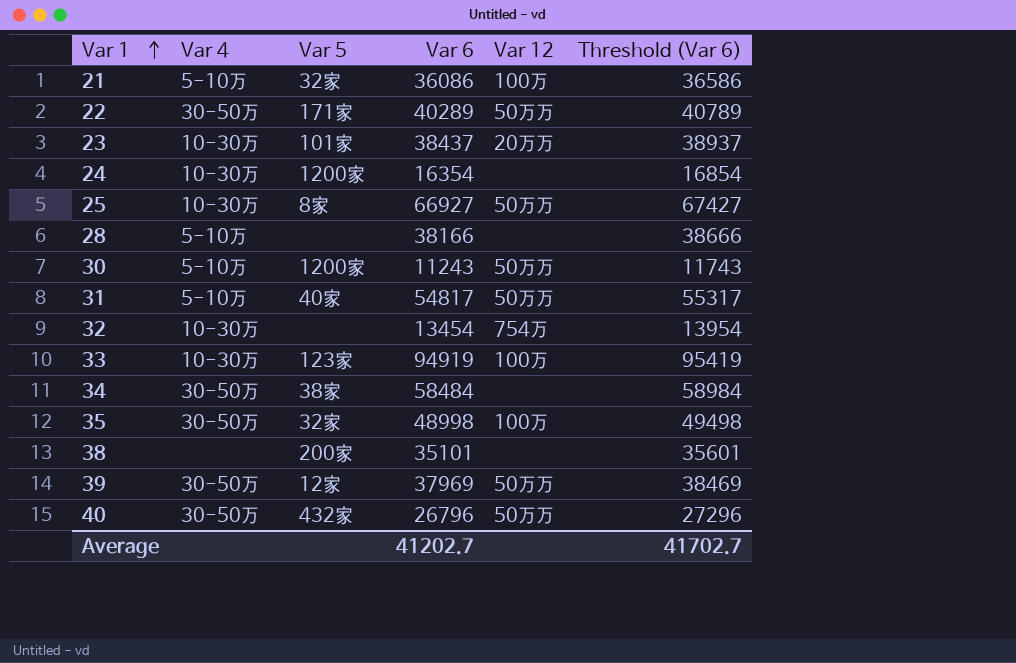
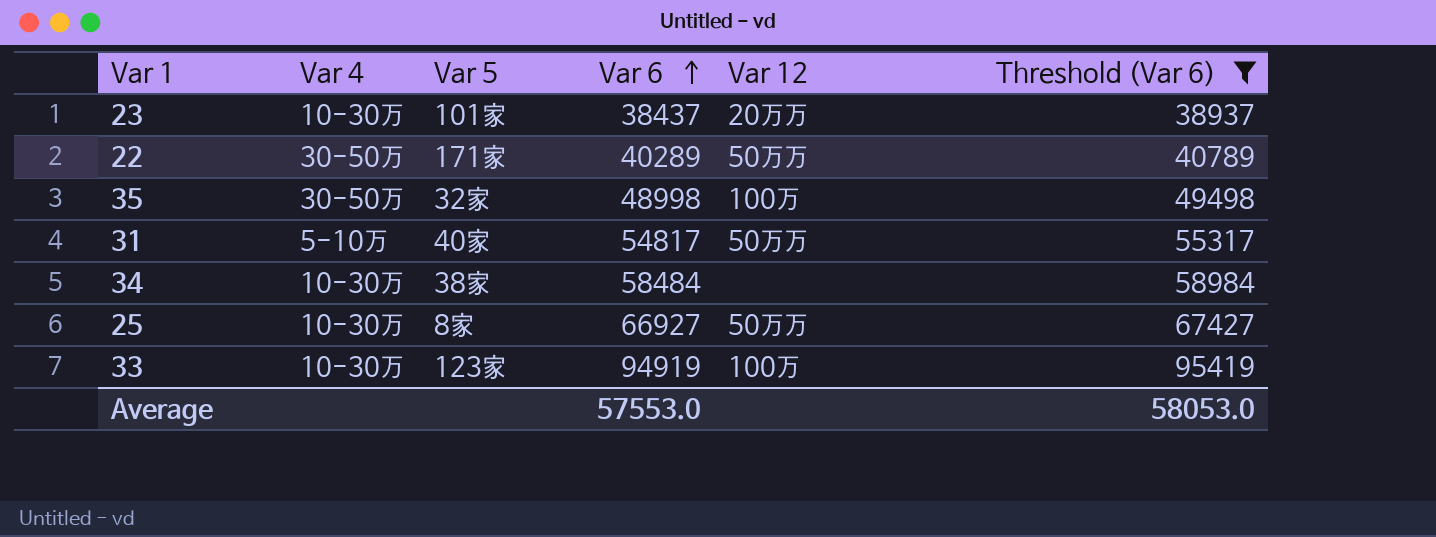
filter: none -> Threshold (Var 6) >= 38937
row order: Var 1 ascending -> Var 6 ascending
34 | Var 4: 30-50万 -> 10-30万
Average | Var 6: 41202.7 -> 57553.0
Average | Threshold (Var 6): 41702.7 -> 58053.0

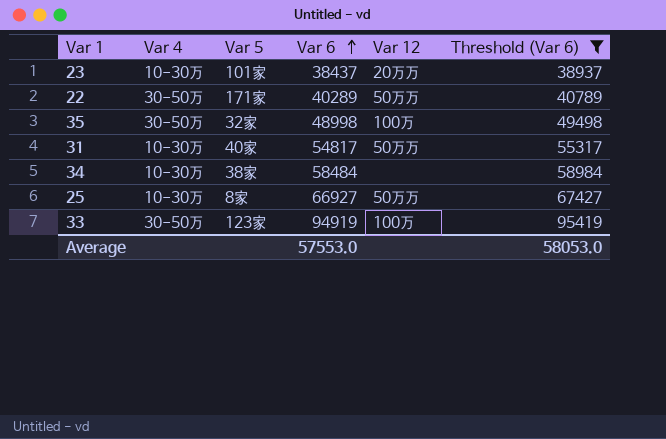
31 | Var 4: 5-10万 -> 10-30万
33 | Var 4: 10-30万 -> 30-50万

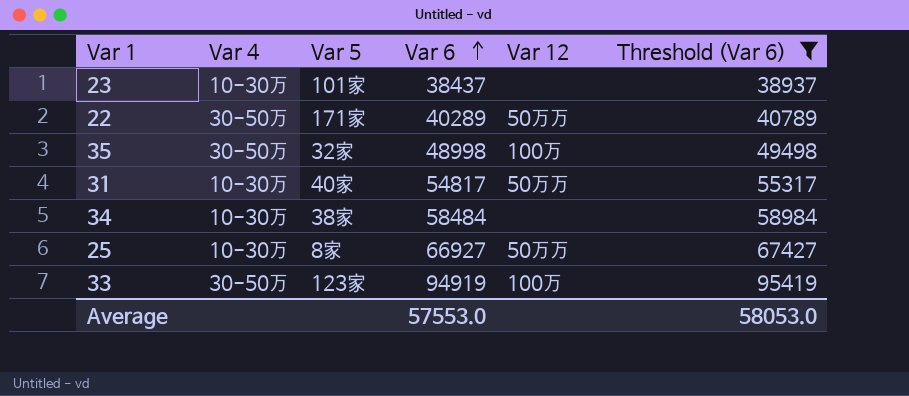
23 | Var 12: 20万万 -> none

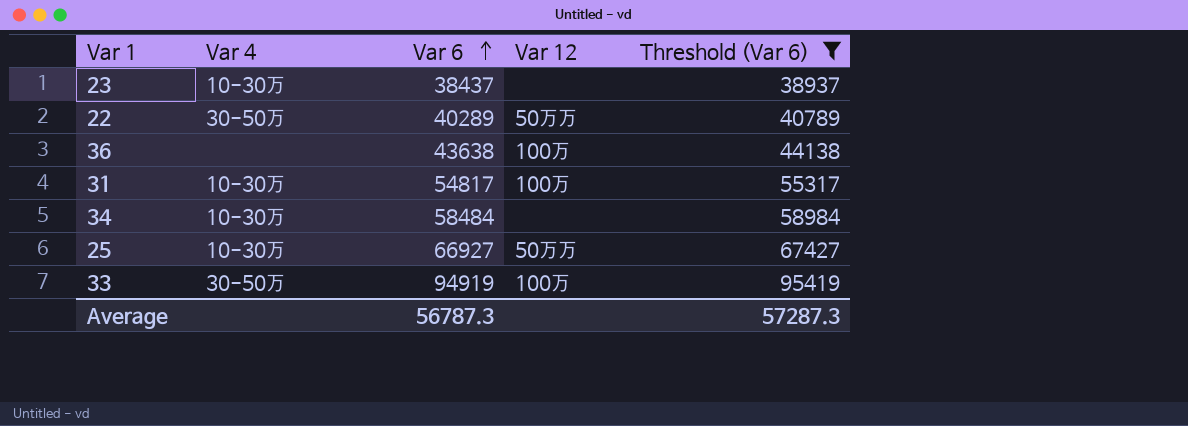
column Var 5 | position: 3 -> none
row 35: 30-50万 | 32家 | 48998 | 100万 | 49498 -> none
row 36: none -> none | 43638 | 100万 | 44138
31 | Var 12: 50万万 -> 100万
Average | Var 6: 57553.0 -> 56787.3
Average | Threshold (Var 6): 58053.0 -> 57287.3

